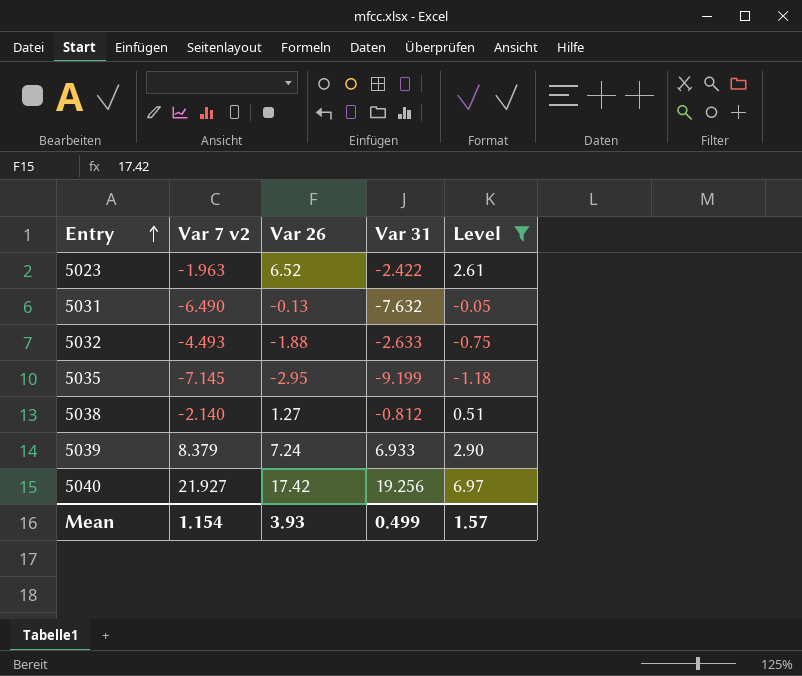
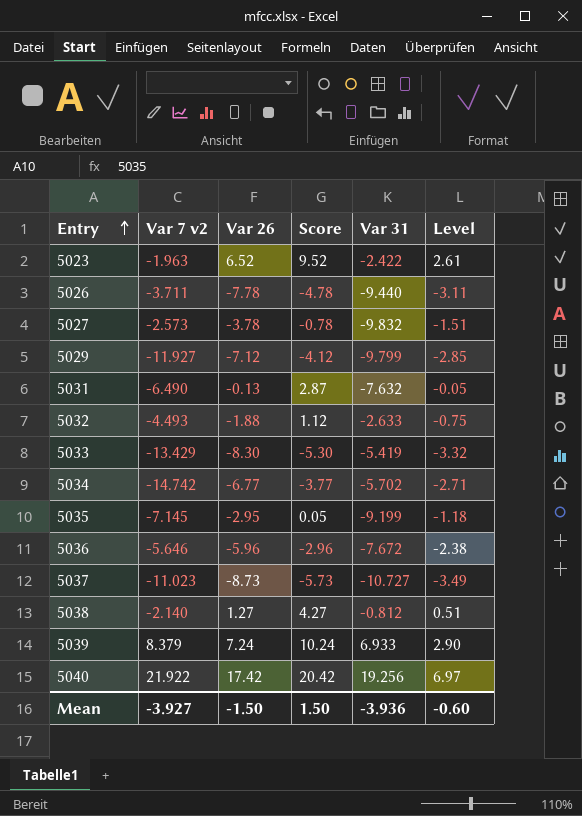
filter: Level >= -1.18 -> none
column Score | formula: none -> [Var 26] + 3
5040 | Var 7 v2: 21.927 -> 21.922
Mean | Var 7 v2: 1.154 -> -3.927
Mean | Var 26: 3.93 -> -1.50
Mean | Var 31: 0.499 -> -3.936
Mean | Level: 1.57 -> -0.60

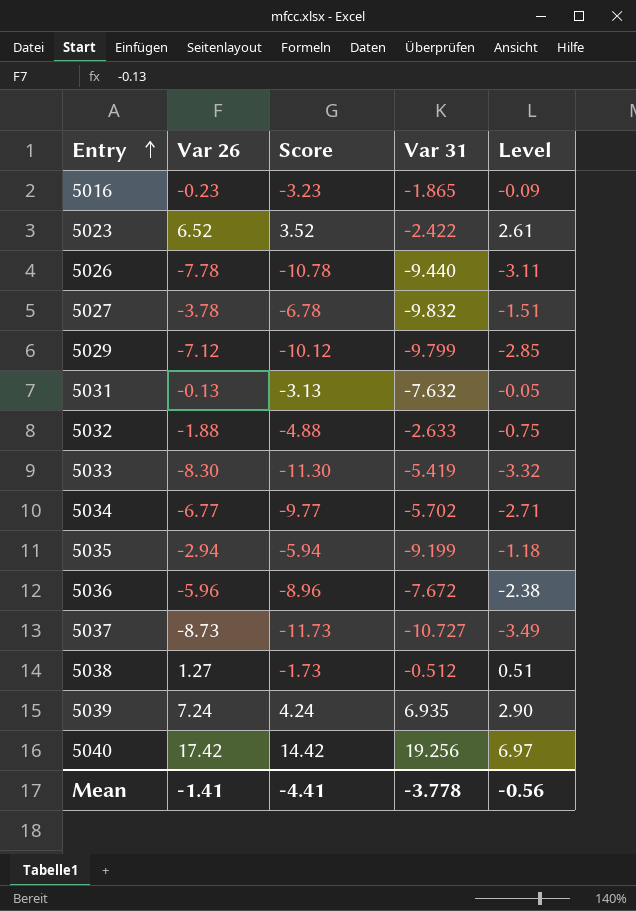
column Var 7 v2 | position: 2 -> none
column Score | formula: [Var 26] + 3 -> [Var 26] - 3
row 5016: none -> -0.23 | -3.23 | -1.865 | -0.09
5035 | Var 26: -2.95 -> -2.94
5038 | Var 31: -0.812 -> -0.512
5039 | Var 31: 6.933 -> 6.935
Mean | Var 26: -1.50 -> -1.41
Mean | Score: 1.50 -> -4.41
Mean | Var 31: -3.936 -> -3.778
Mean | Level: -0.60 -> -0.56

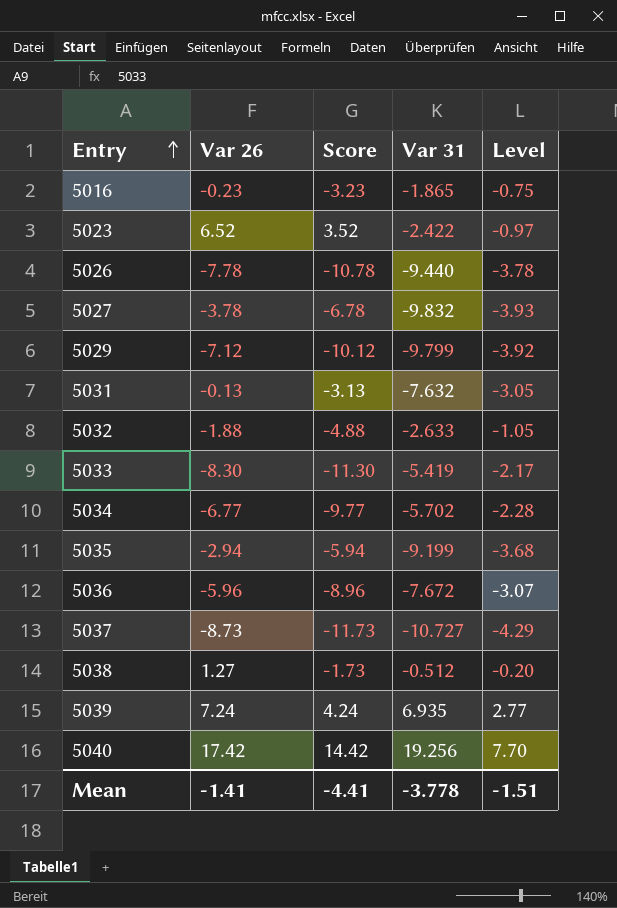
column Level | formula: [Var 26] * 0.4 -> [Var 31] * 0.4
Mean | Level: -0.56 -> -1.51

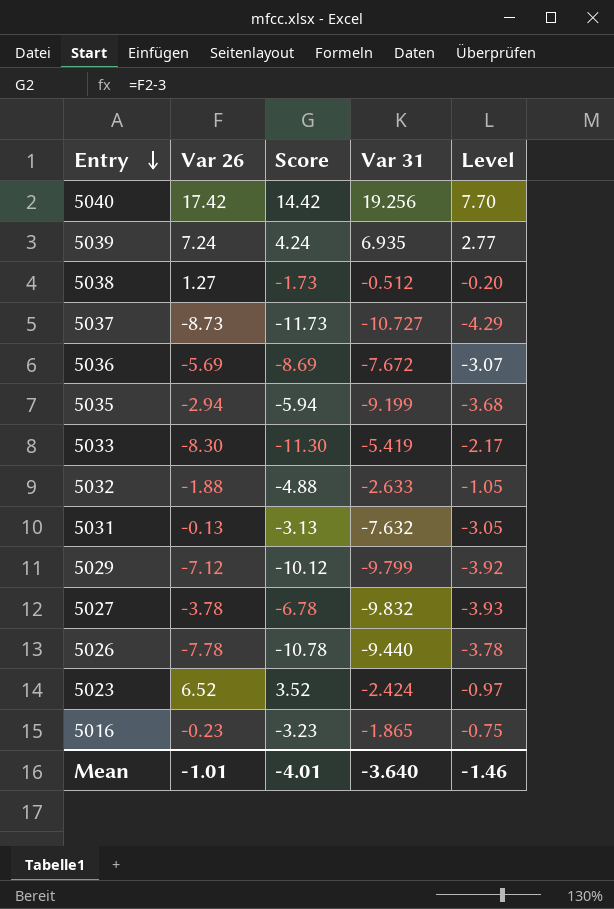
row order: Entry ascending -> Entry descending
row 5034: -6.77 | -9.77 | -5.702 | -2.28 -> none
5036 | Var 26: -5.96 -> -5.69
5036 | Score: -8.96 -> -8.69
5023 | Var 31: -2.422 -> -2.424
Mean | Var 26: -1.41 -> -1.01
Mean | Score: -4.41 -> -4.01
Mean | Var 31: -3.778 -> -3.640
Mean | Level: -1.51 -> -1.46

